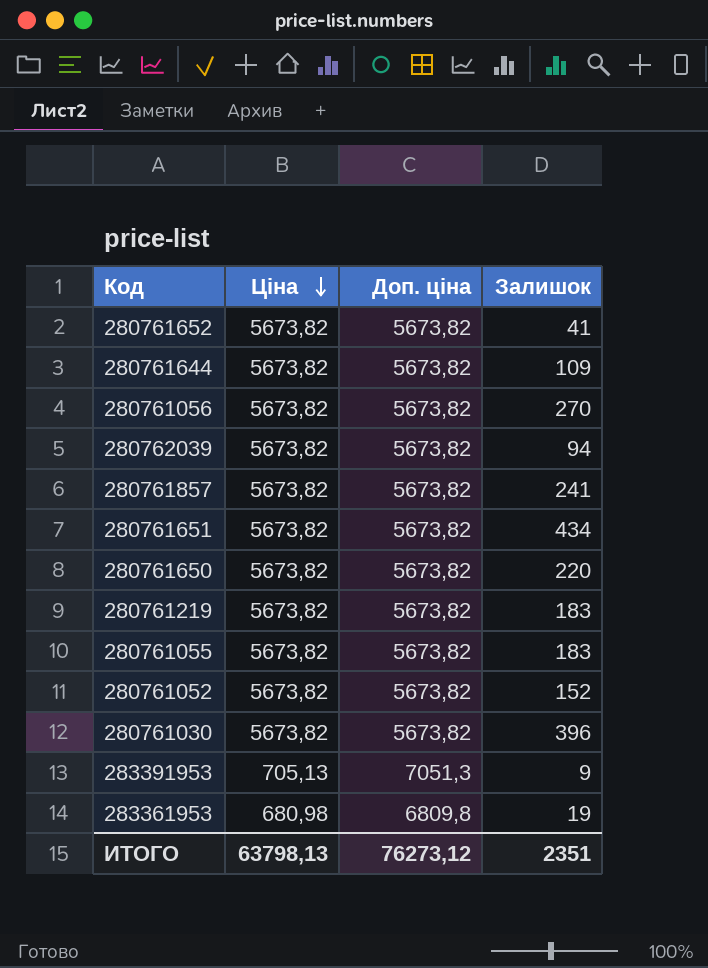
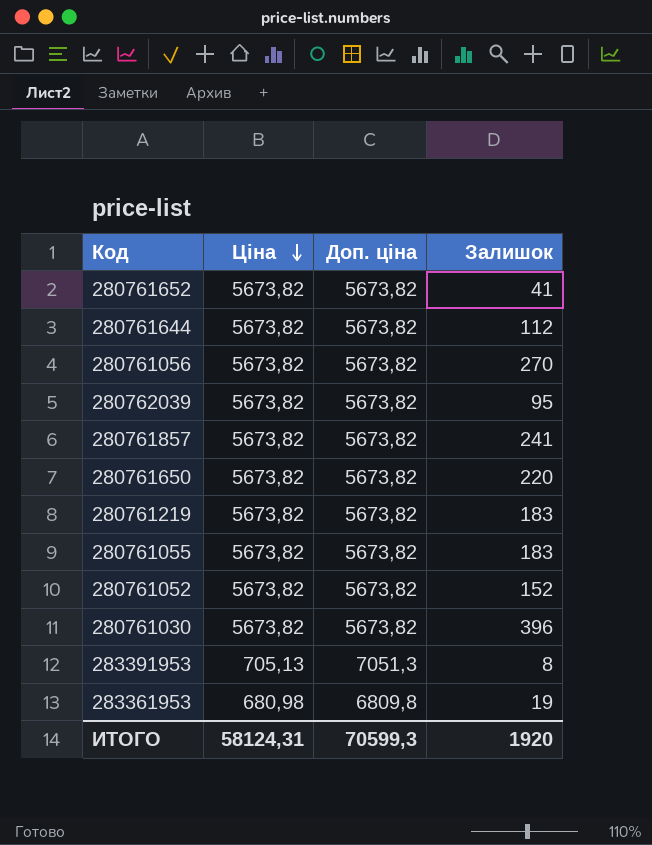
row 280761651: 5673,82 | 5673,82 | 434 -> none
280761644 | Залишок: 109 -> 112
280762039 | Залишок: 94 -> 95
283391953 | Залишок: 9 -> 8
ИТОГО | Ціна: 63798,13 -> 58124,31
ИТОГО | Доп. ціна: 76273,12 -> 70599,3
ИТОГО | Залишок: 2351 -> 1920

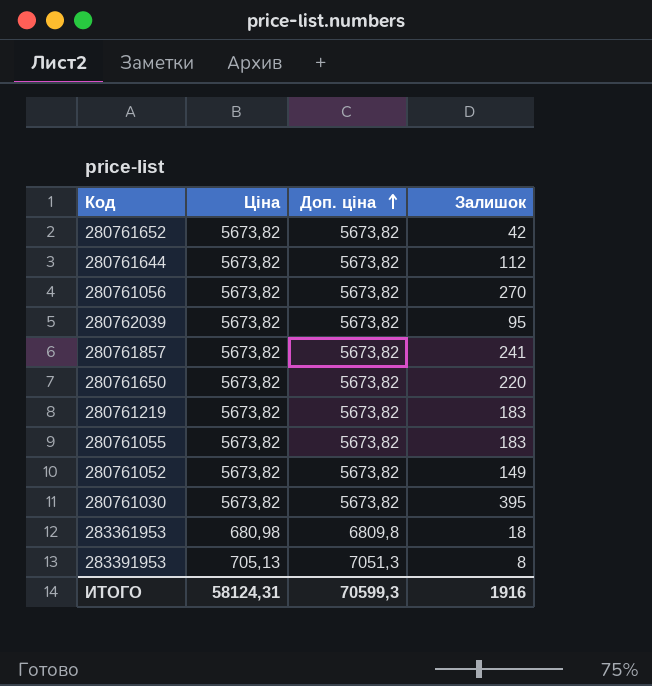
row order: Ціна descending -> Доп. ціна ascending
280761652 | Залишок: 41 -> 42
280761052 | Залишок: 152 -> 149
280761030 | Залишок: 396 -> 395
283361953 | Залишок: 19 -> 18
ИТОГО | Залишок: 1920 -> 1916

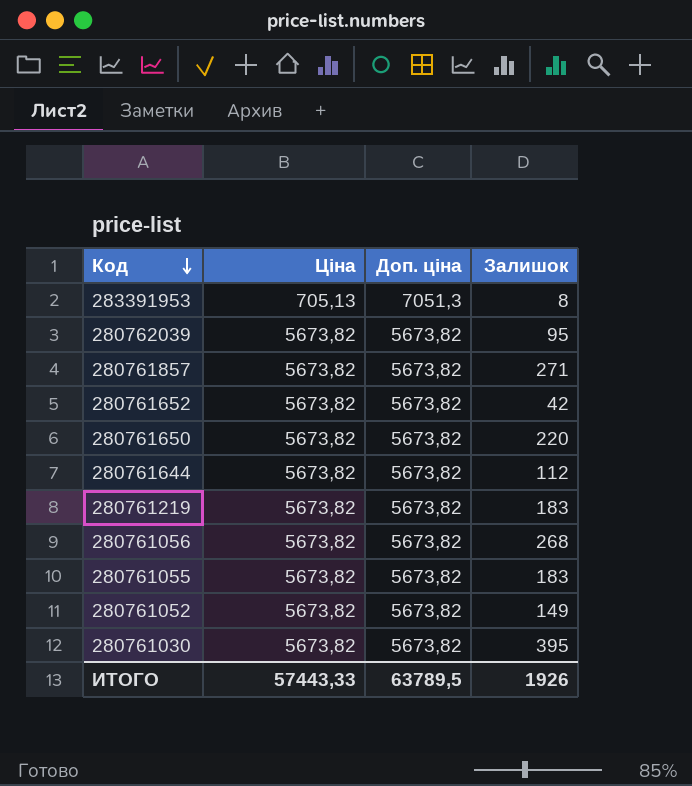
row order: Доп. ціна ascending -> Код descending
row 283361953: 680,98 | 6809,8 | 18 -> none
280761857 | Залишок: 241 -> 271
280761056 | Залишок: 270 -> 268
ИТОГО | Ціна: 58124,31 -> 57443,33
ИТОГО | Доп. ціна: 70599,3 -> 63789,5
ИТОГО | Залишок: 1916 -> 1926

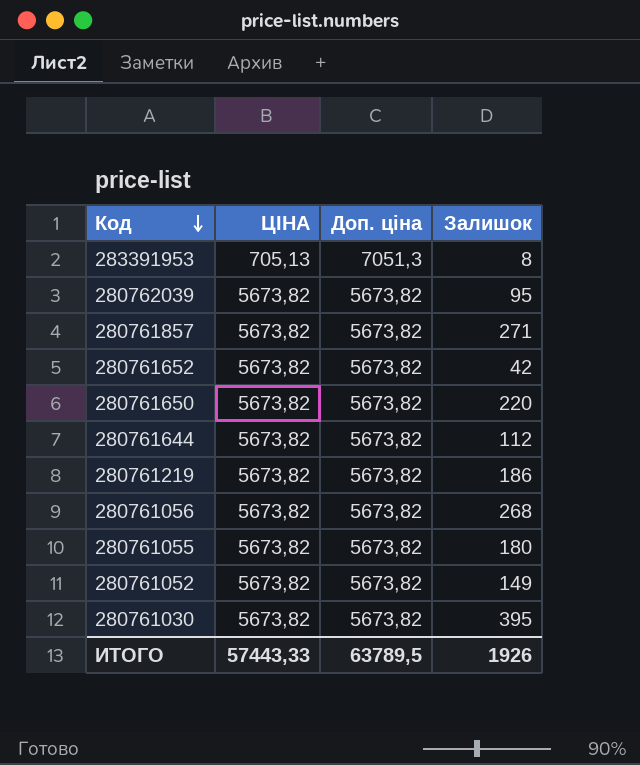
column name: Ціна -> ЦІНА
280761219 | Залишок: 183 -> 186
280761055 | Залишок: 183 -> 180

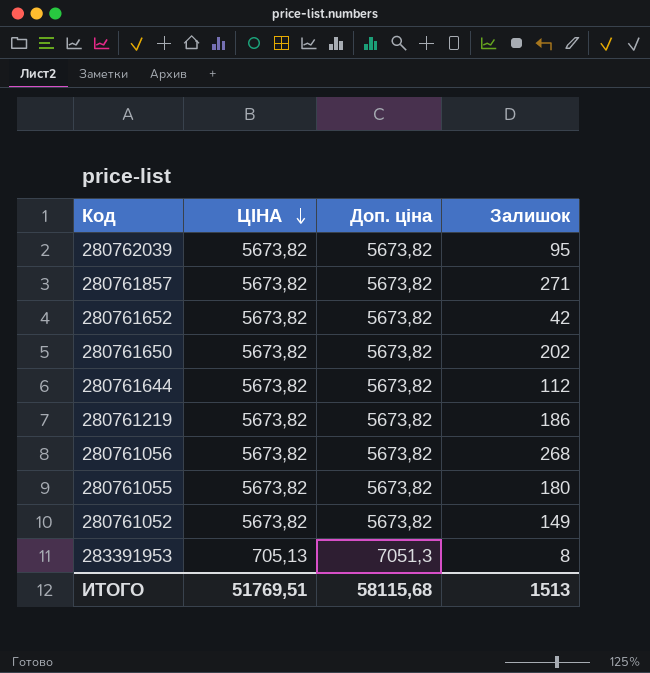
row order: Код descending -> ЦІНА descending
row 280761030: 5673,82 | 5673,82 | 395 -> none
280761650 | Залишок: 220 -> 202
ИТОГО | ЦІНА: 57443,33 -> 51769,51
ИТОГО | Доп. ціна: 63789,5 -> 58115,68
ИТОГО | Залишок: 1926 -> 1513

